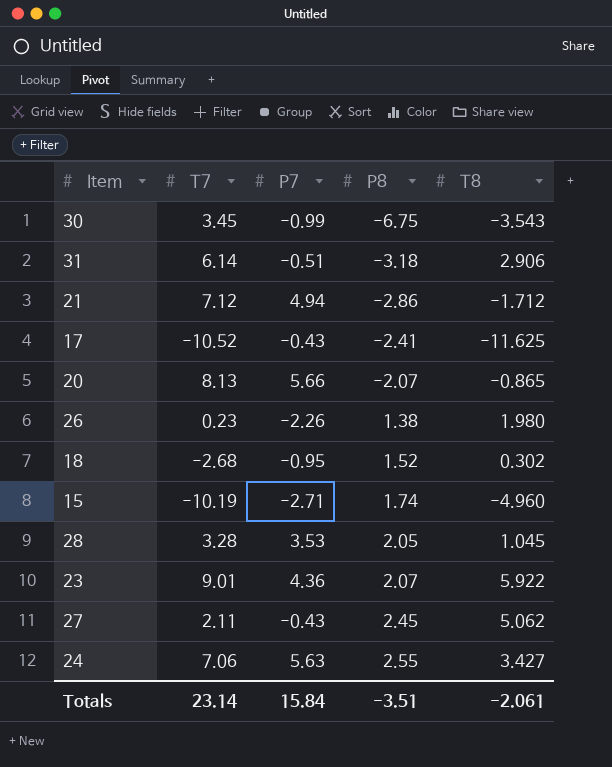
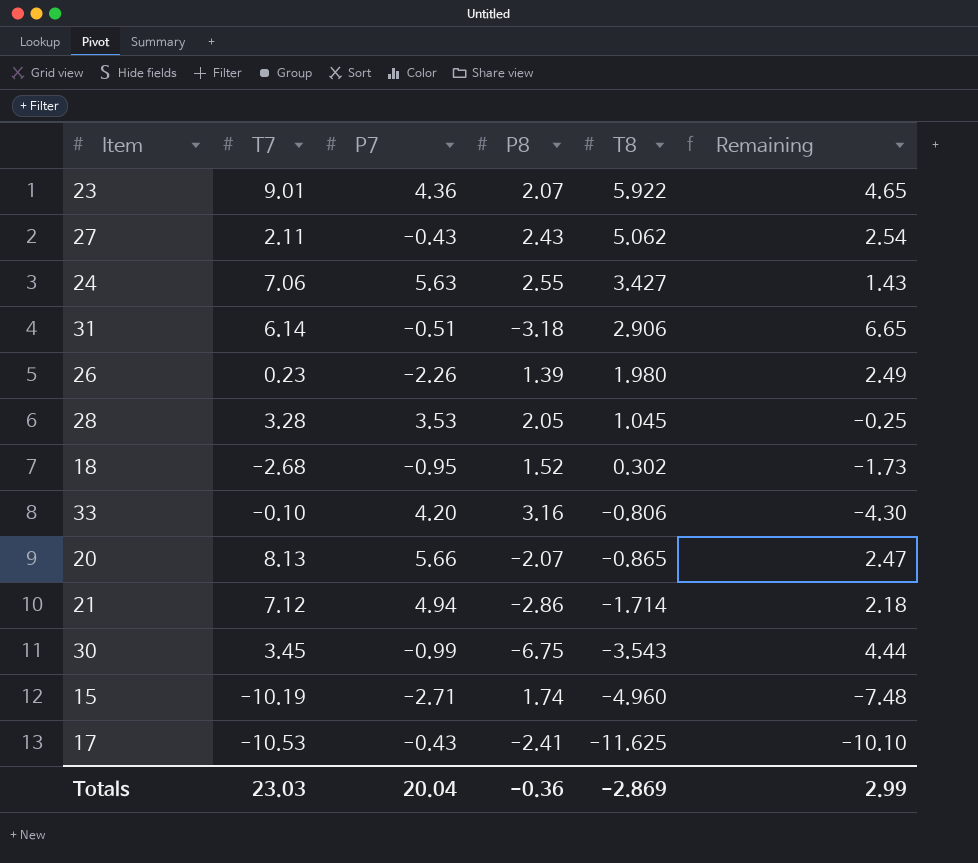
row order: P8 ascending -> T8 descending
column Remaining | formula: none -> [T7] - [P7]
27 | P8: 2.45 -> 2.43
26 | P8: 1.38 -> 1.39
row 33: none -> -0.10 | 4.20 | 3.16 | -0.806 | -4.30
21 | T8: -1.712 -> -1.714
17 | T7: -10.52 -> -10.53
Totals | T7: 23.14 -> 23.03
Totals | P7: 15.84 -> 20.04
Totals | P8: -3.51 -> -0.36
Totals | T8: -2.061 -> -2.869

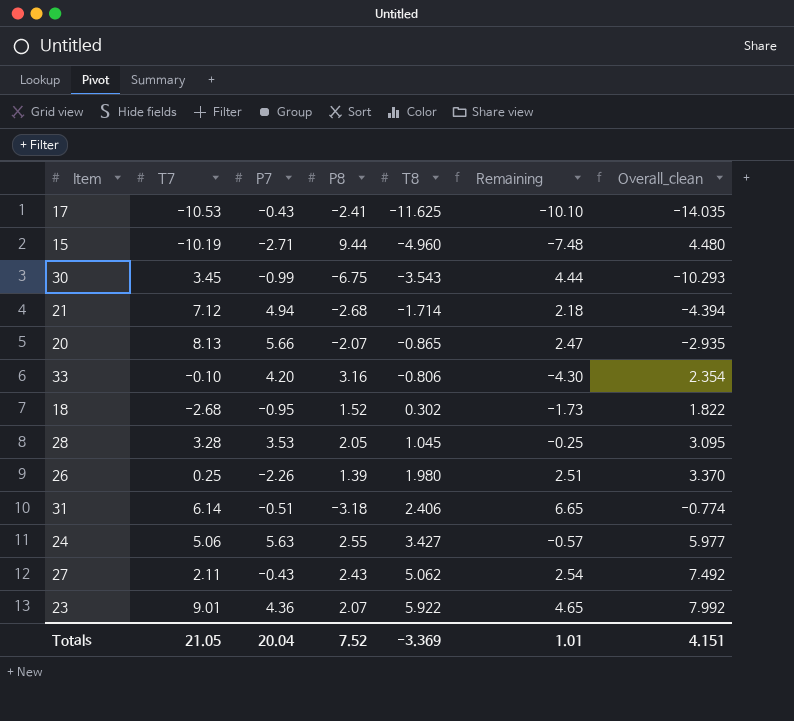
row order: T8 descending -> T8 ascending
column Overall_clean | formula: none -> [P8] + [T8]
15 | P8: 1.74 -> 9.44
21 | P8: -2.86 -> -2.68
26 | T7: 0.23 -> 0.25
26 | Remaining: 2.49 -> 2.51
31 | T8: 2.906 -> 2.406
24 | T7: 7.06 -> 5.06
24 | Remaining: 1.43 -> -0.57
Totals | T7: 23.03 -> 21.05
Totals | P8: -0.36 -> 7.52
Totals | T8: -2.869 -> -3.369
Totals | Remaining: 2.99 -> 1.01

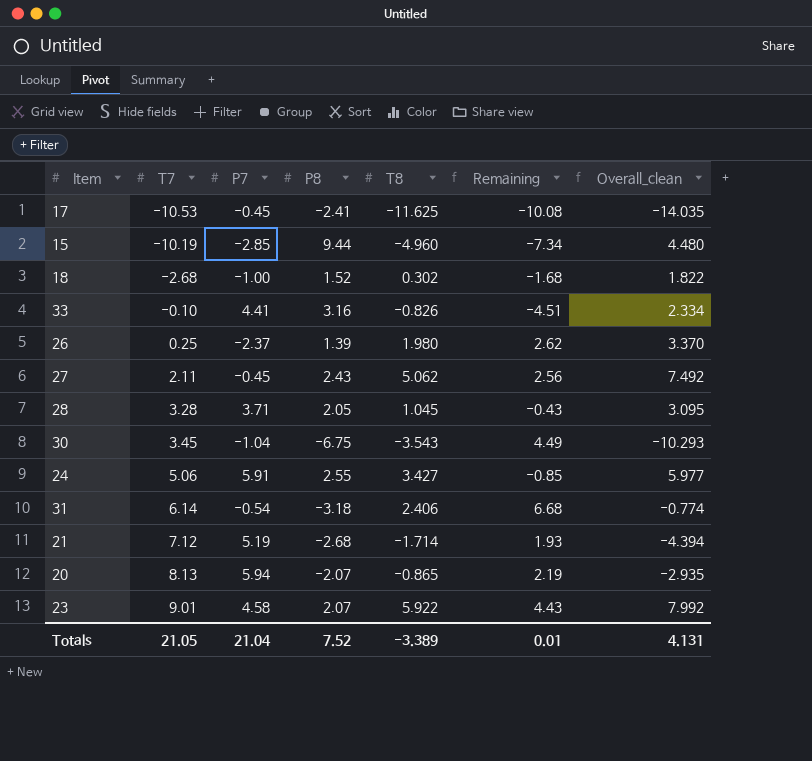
row order: T8 ascending -> T7 ascending
17 | P7: -0.43 -> -0.45
17 | Remaining: -10.10 -> -10.08
15 | P7: -2.71 -> -2.85
15 | Remaining: -7.48 -> -7.34
18 | P7: -0.95 -> -1.00
18 | Remaining: -1.73 -> -1.68
33 | P7: 4.20 -> 4.41
33 | T8: -0.806 -> -0.826
33 | Remaining: -4.30 -> -4.51
33 | Overall_clean: 2.354 -> 2.334
26 | P7: -2.26 -> -2.37
26 | Remaining: 2.51 -> 2.62
27 | P7: -0.43 -> -0.45
27 | Remaining: 2.54 -> 2.56
28 | P7: 3.53 -> 3.71
28 | Remaining: -0.25 -> -0.43
30 | P7: -0.99 -> -1.04
30 | Remaining: 4.44 -> 4.49
24 | P7: 5.63 -> 5.91
24 | Remaining: -0.57 -> -0.85
31 | P7: -0.51 -> -0.54
31 | Remaining: 6.65 -> 6.68
21 | P7: 4.94 -> 5.19
21 | Remaining: 2.18 -> 1.93
20 | P7: 5.66 -> 5.94
20 | Remaining: 2.47 -> 2.19
23 | P7: 4.36 -> 4.58
23 | Remaining: 4.65 -> 4.43
Totals | P7: 20.04 -> 21.04
Totals | T8: -3.369 -> -3.389
Totals | Remaining: 1.01 -> 0.01
Totals | Overall_clean: 4.151 -> 4.131

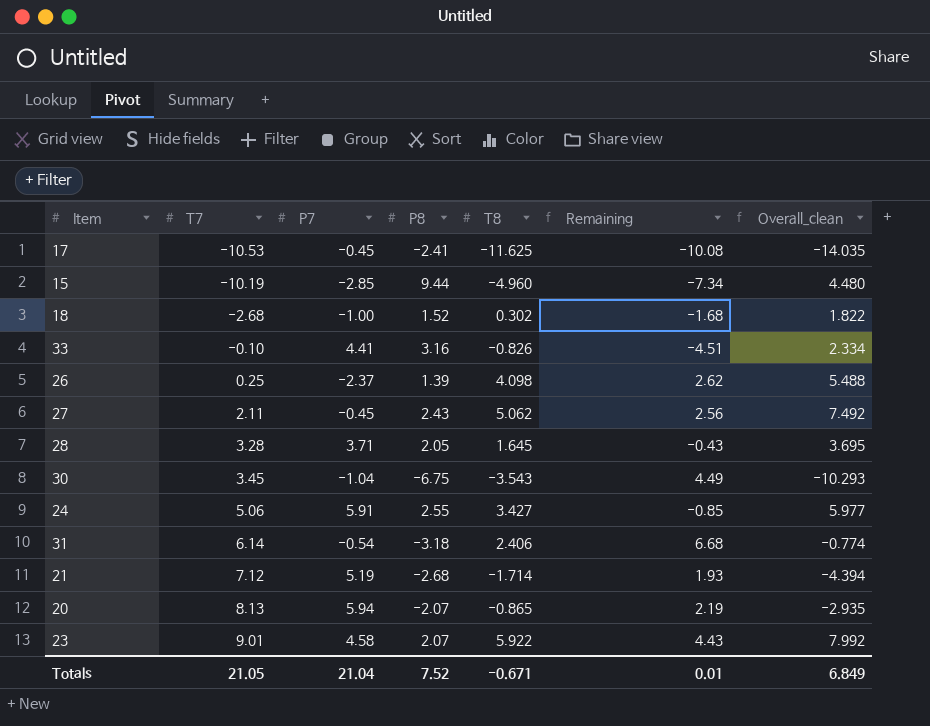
26 | T8: 1.980 -> 4.098
26 | Overall_clean: 3.370 -> 5.488
28 | T8: 1.045 -> 1.645
28 | Overall_clean: 3.095 -> 3.695
Totals | T8: -3.389 -> -0.671
Totals | Overall_clean: 4.131 -> 6.849

